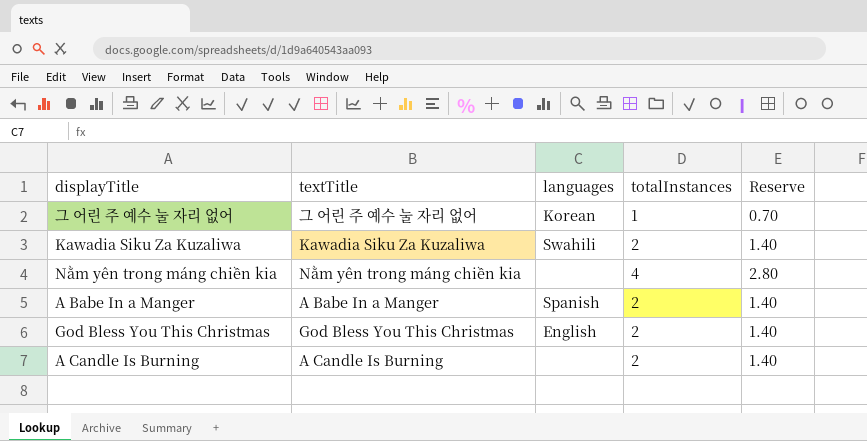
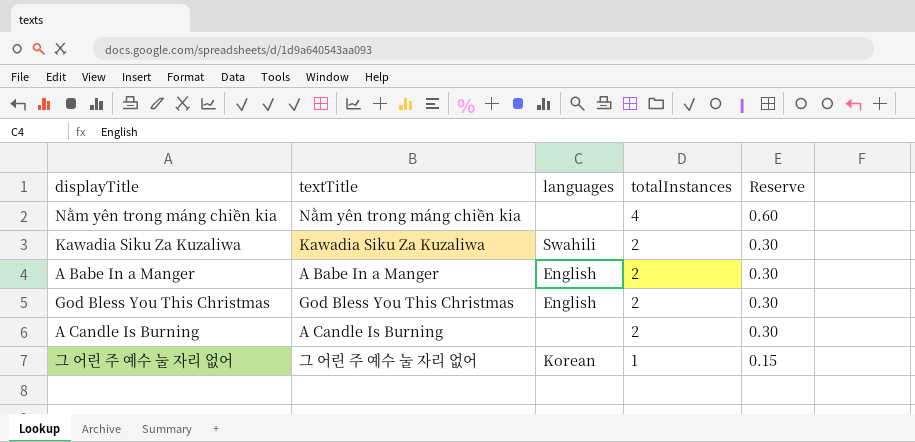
row order: none -> totalInstances descending
column Reserve | formula: [totalInstances] * 0.7 -> [totalInstances] * 0.15
A Babe In a Manger | languages: Spanish -> English

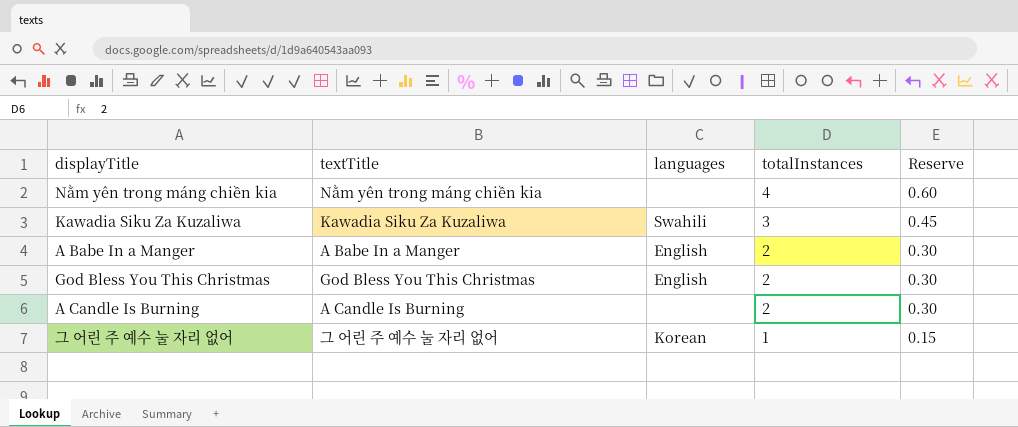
Kawadia Siku Za Kuzaliwa | totalInstances: 2 -> 3
Kawadia Siku Za Kuzaliwa | Reserve: 0.30 -> 0.45

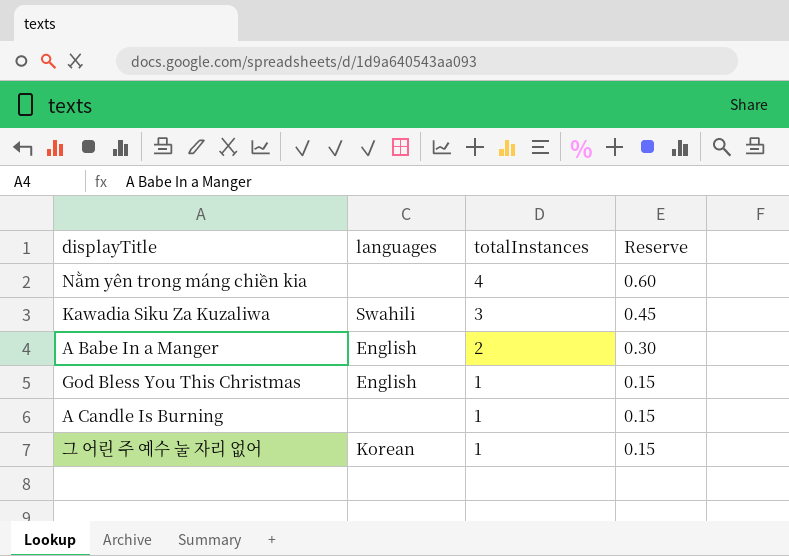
column textTitle | position: 2 -> none
God Bless You This Christmas | totalInstances: 2 -> 1
God Bless You This Christmas | Reserve: 0.30 -> 0.15
A Candle Is Burning | totalInstances: 2 -> 1
A Candle Is Burning | Reserve: 0.30 -> 0.15

